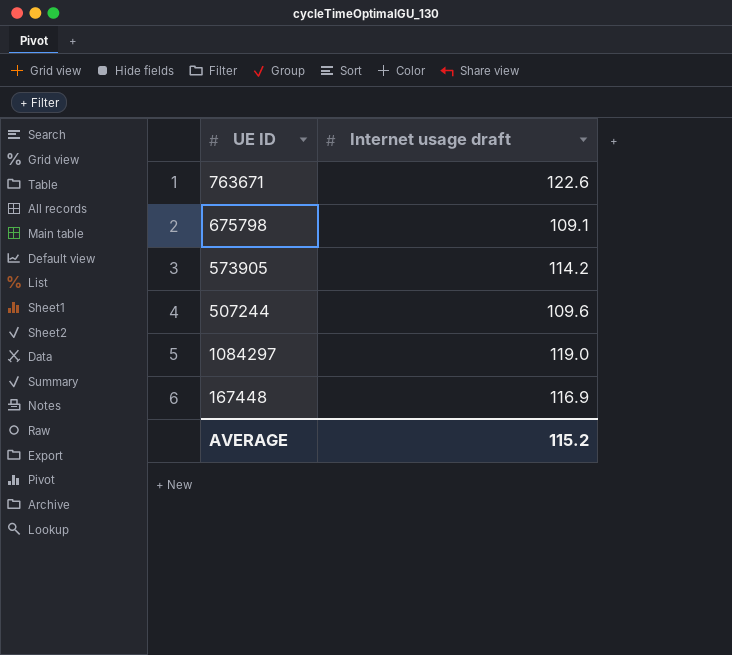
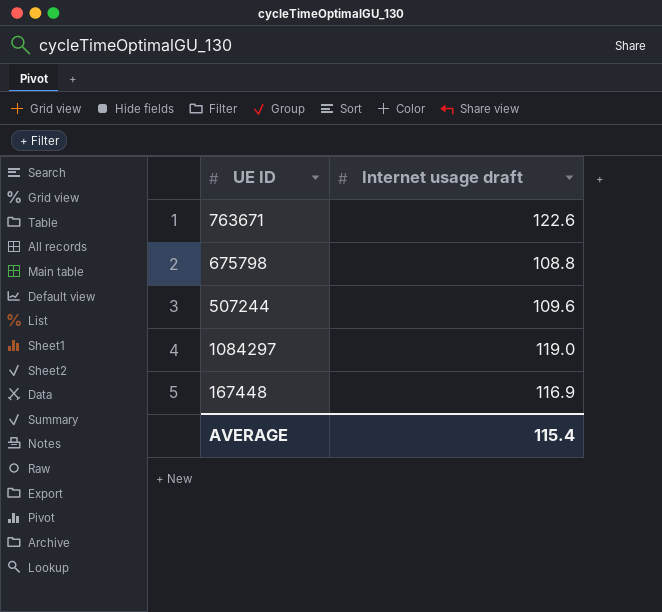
row 573905: 114.2 -> none
675798 | Internet usage draft: 109.1 -> 108.8
AVERAGE | Internet usage draft: 115.2 -> 115.4

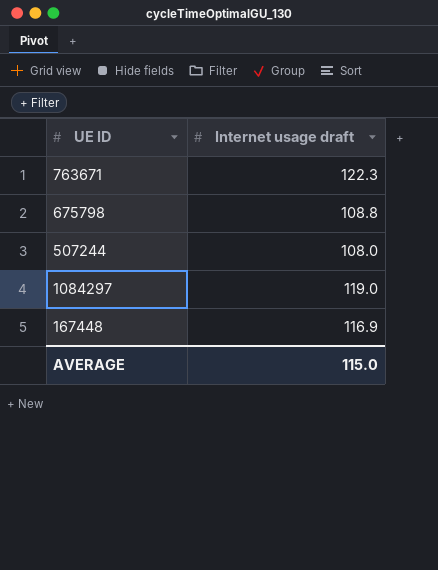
763671 | Internet usage draft: 122.6 -> 122.3
507244 | Internet usage draft: 109.6 -> 108.0
AVERAGE | Internet usage draft: 115.4 -> 115.0

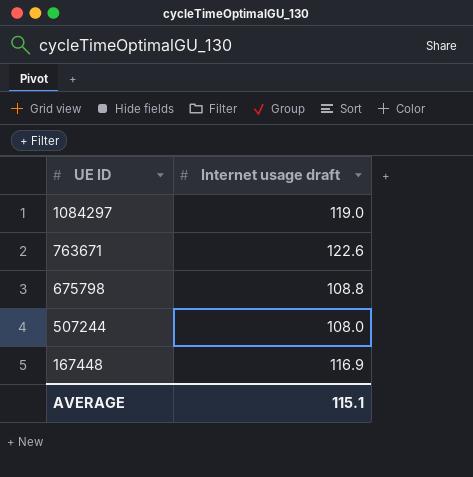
row order: none -> UE ID descending
763671 | Internet usage draft: 122.3 -> 122.6
AVERAGE | Internet usage draft: 115.0 -> 115.1

